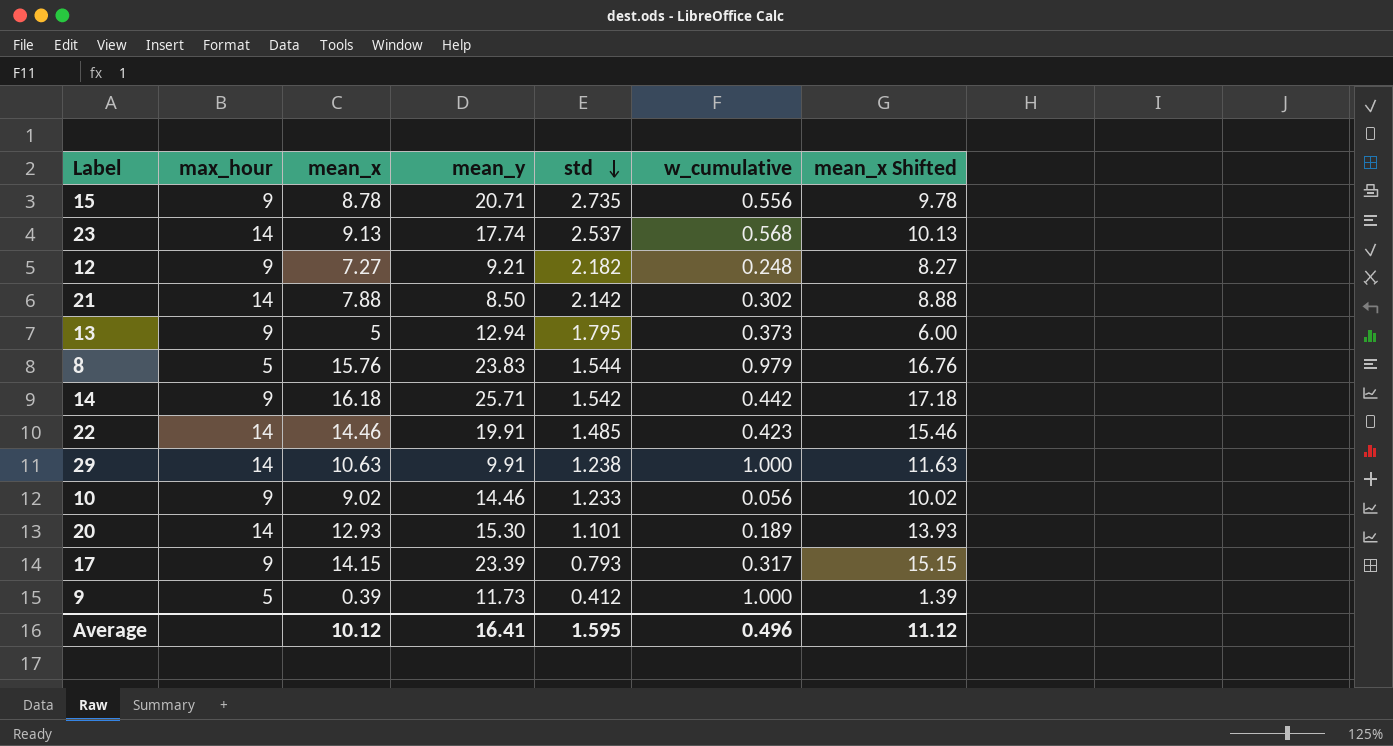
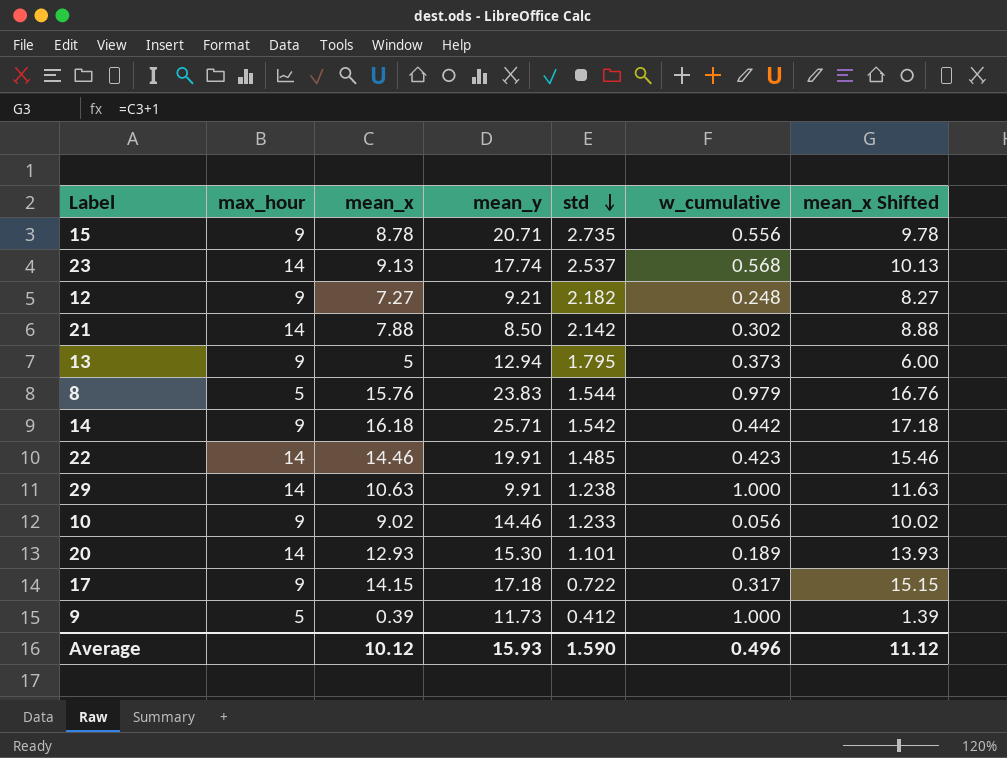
17 | mean_y: 23.39 -> 17.18
17 | std: 0.793 -> 0.722
Average | mean_y: 16.41 -> 15.93
Average | std: 1.595 -> 1.590

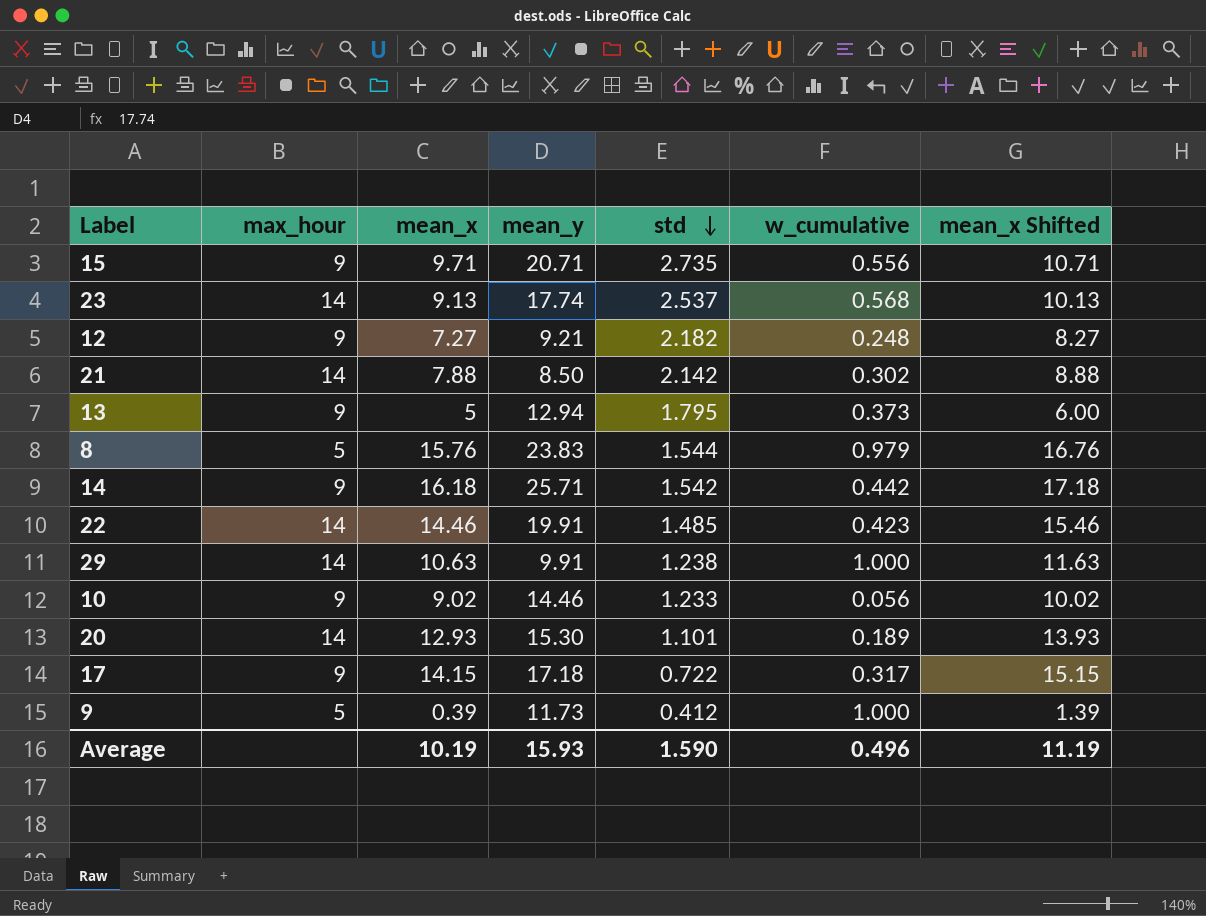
15 | mean_x: 8.78 -> 9.71
15 | mean_x Shifted: 9.78 -> 10.71
Average | mean_x: 10.12 -> 10.19
Average | mean_x Shifted: 11.12 -> 11.19

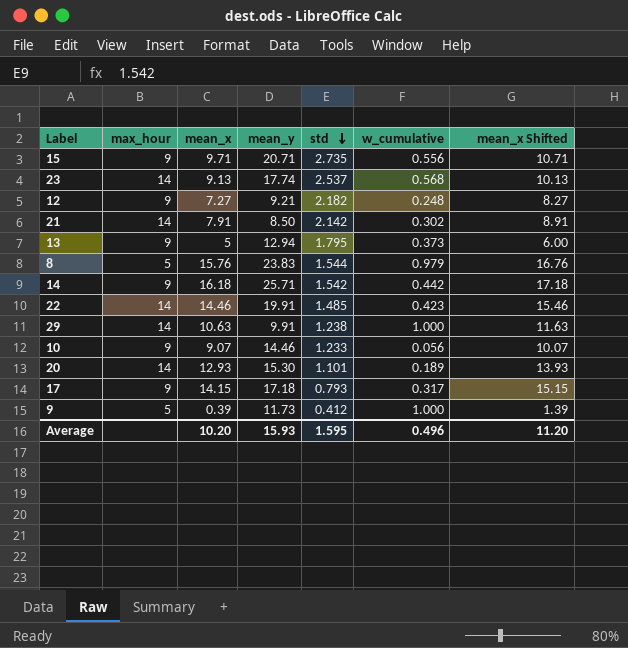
21 | mean_x: 7.88 -> 7.91
21 | mean_x Shifted: 8.88 -> 8.91
10 | mean_x: 9.02 -> 9.07
10 | mean_x Shifted: 10.02 -> 10.07
17 | std: 0.722 -> 0.793
Average | mean_x: 10.19 -> 10.20
Average | std: 1.590 -> 1.595
Average | mean_x Shifted: 11.19 -> 11.20

